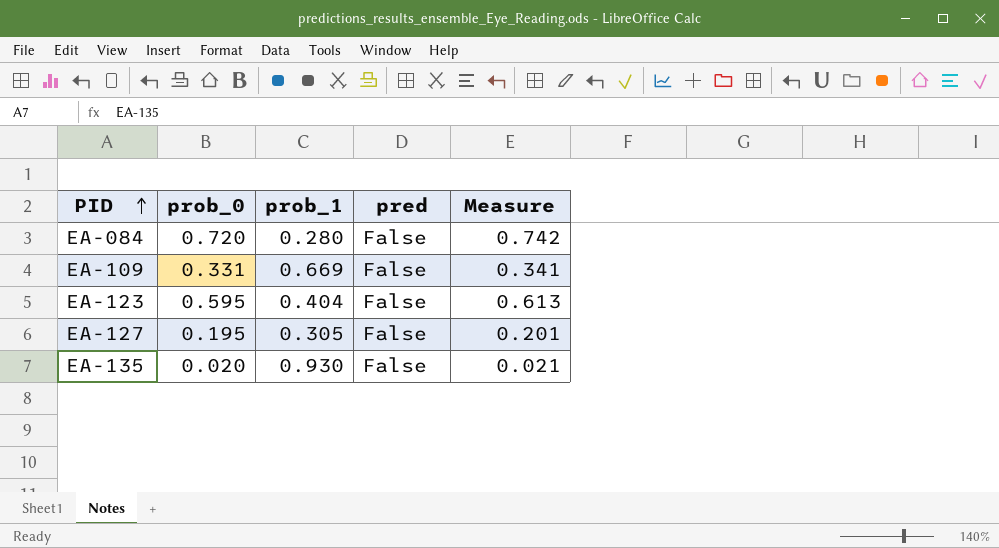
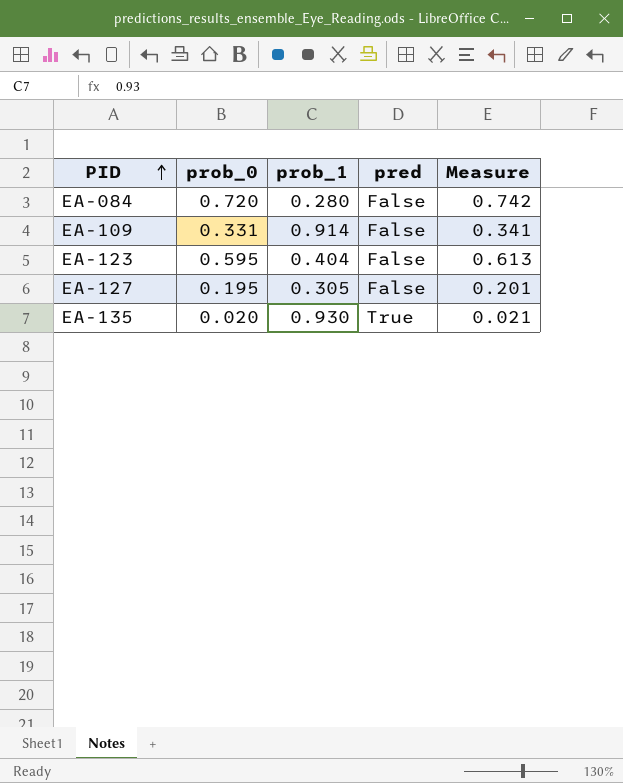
EA-109 | prob_1: 0.669 -> 0.914
EA-135 | pred: False -> True

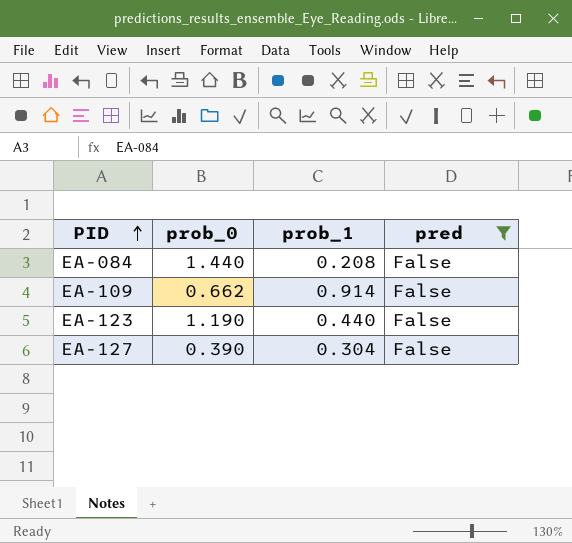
filter: none -> pred = False
column Measure | formula: [prob_0] * 1.03 -> none
EA-084 | prob_0: 0.720 -> 1.440
EA-084 | prob_1: 0.280 -> 0.208
EA-109 | prob_0: 0.331 -> 0.662
EA-123 | prob_0: 0.595 -> 1.190
EA-123 | prob_1: 0.404 -> 0.440
EA-127 | prob_0: 0.195 -> 0.390
EA-127 | prob_1: 0.305 -> 0.304

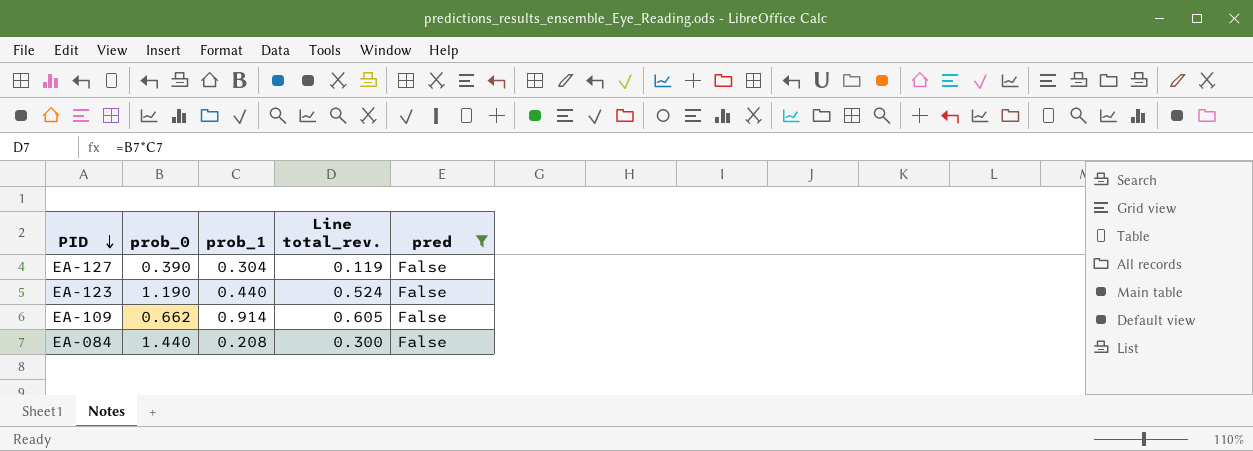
row order: PID ascending -> PID descending
column Line total_rev. | formula: none -> [prob_0] * [prob_1]

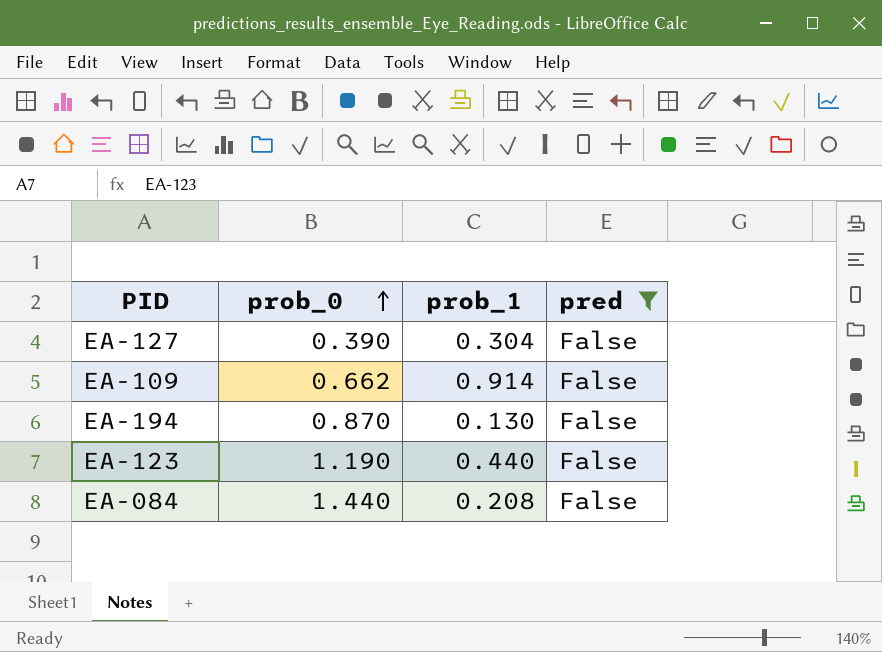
row order: PID descending -> prob_0 ascending
column Line total_rev. | formula: [prob_0] * [prob_1] -> none
row EA-194: none -> 0.870 | 0.130 | False

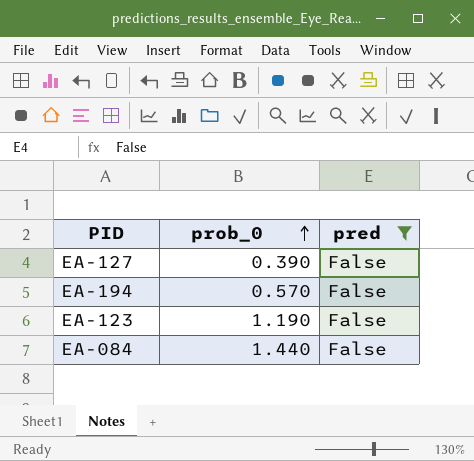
column prob_1 | position: 3 -> none
row EA-109: 0.662 | 0.914 | False -> none
EA-194 | prob_0: 0.870 -> 0.570

